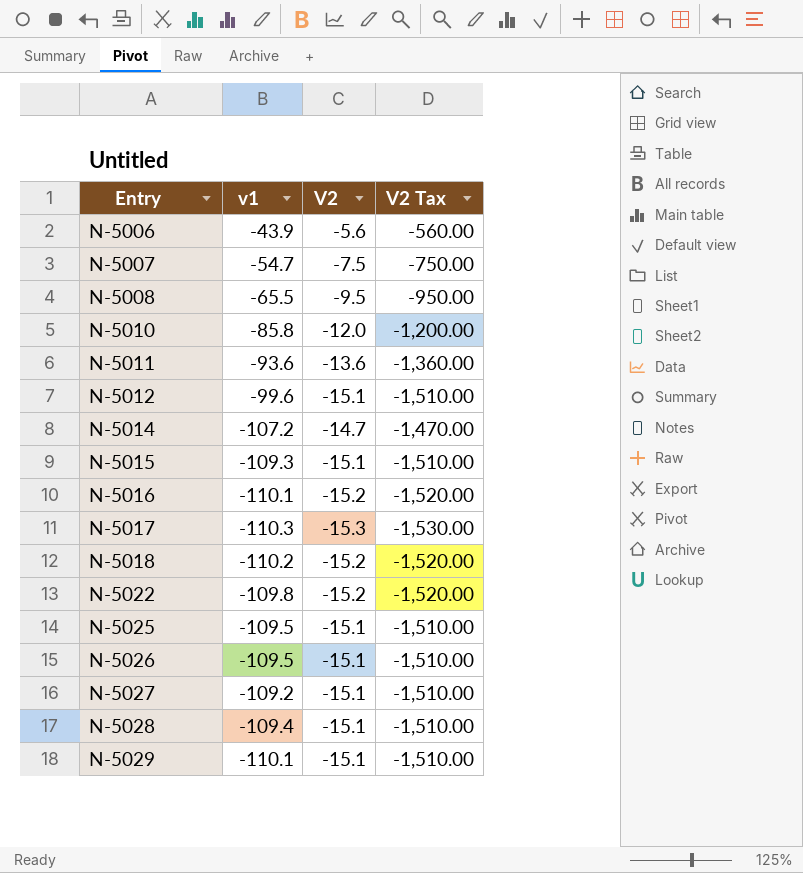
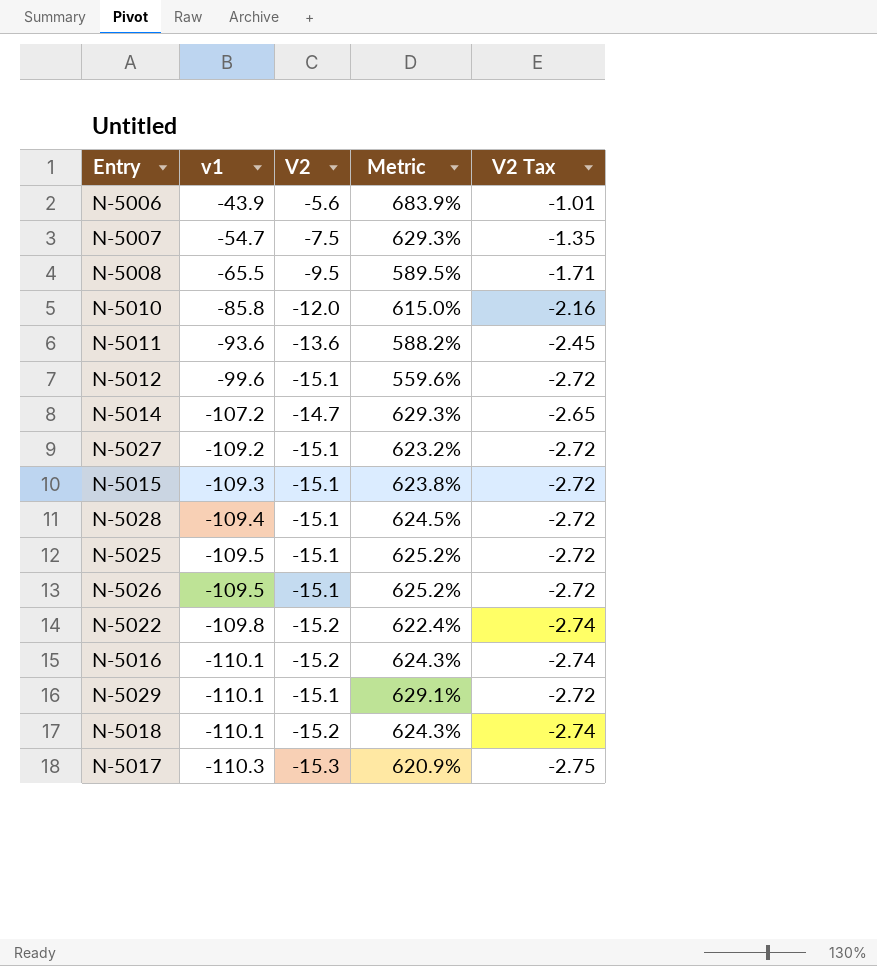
row order: Entry ascending -> v1 descending
column Metric | formula: none -> ([v1] - [V2]) / [V2]
column V2 Tax | formula: [V2] * 100 -> [V2] * 0.18
N-5018 | v1: -110.2 -> -110.1

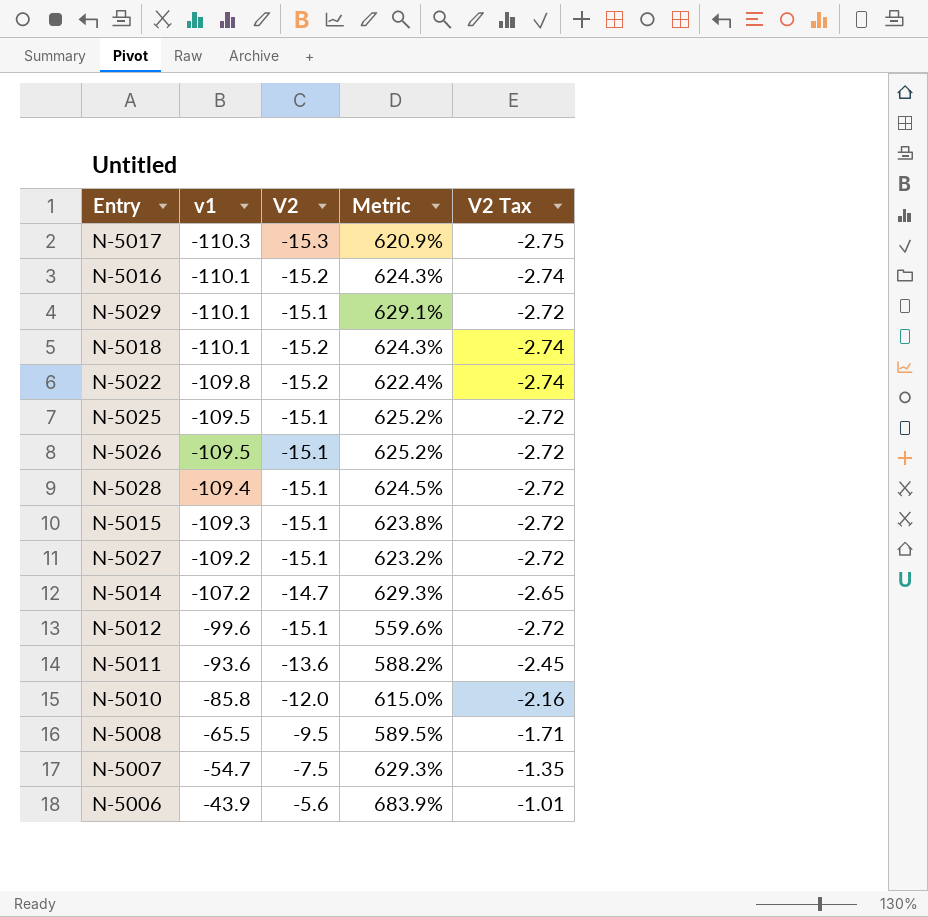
row order: v1 descending -> v1 ascending

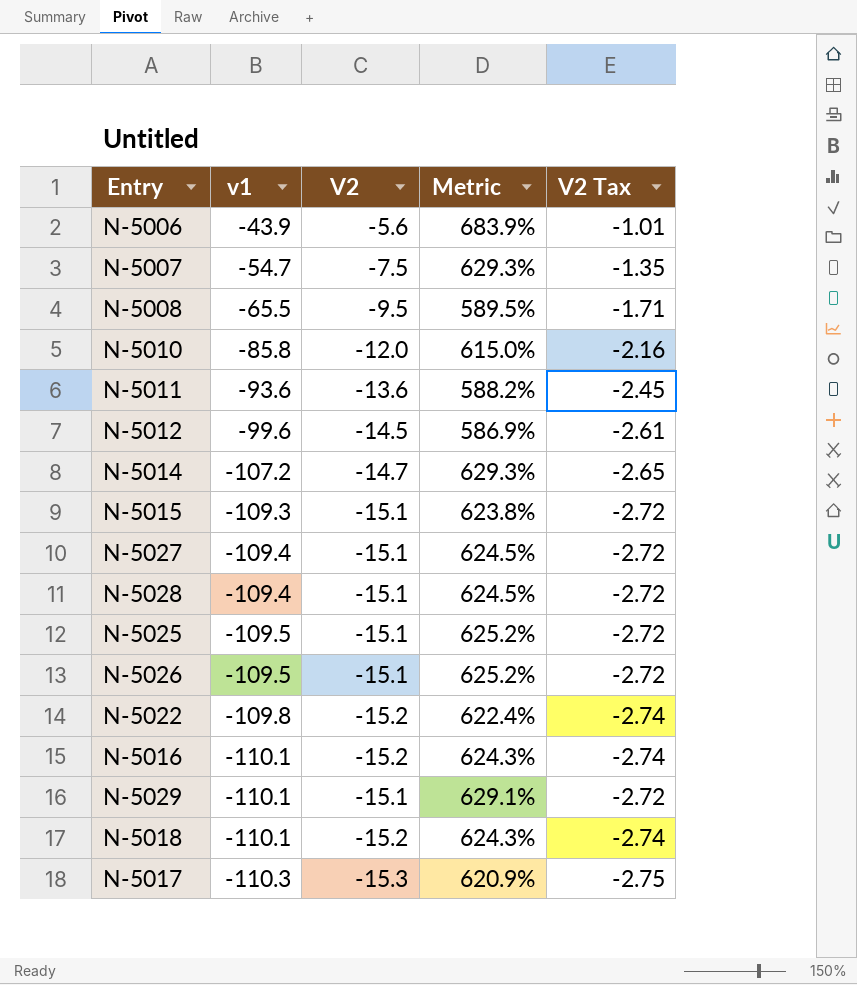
row order: v1 ascending -> v1 descending
N-5012 | V2: -15.1 -> -14.5
N-5012 | Metric: 559.6% -> 586.9%
N-5012 | V2 Tax: -2.72 -> -2.61
N-5027 | v1: -109.2 -> -109.4
N-5027 | Metric: 623.2% -> 624.5%

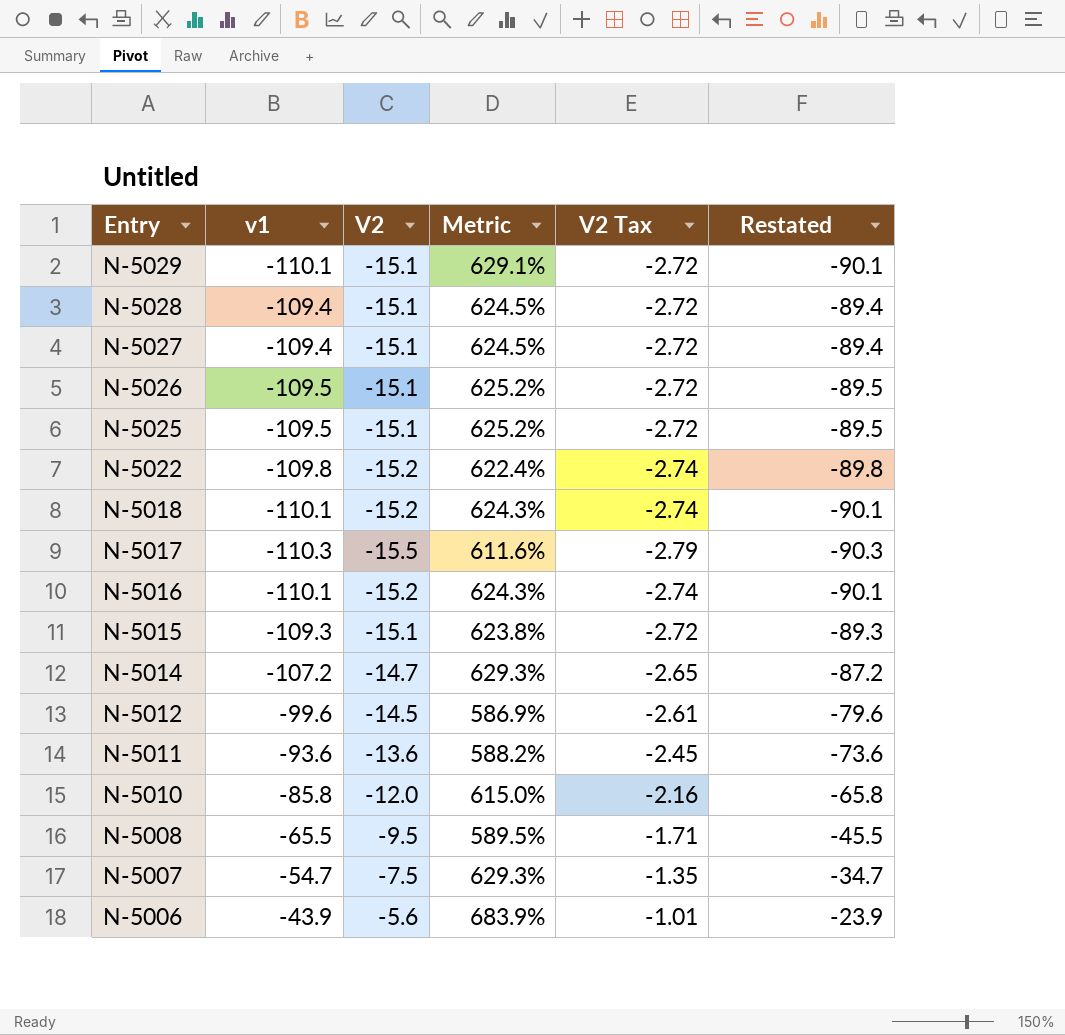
row order: v1 descending -> Entry descending
column Restated | formula: none -> [v1] + 20
N-5017 | V2: -15.3 -> -15.5
N-5017 | Metric: 620.9% -> 611.6%
N-5017 | V2 Tax: -2.75 -> -2.79

